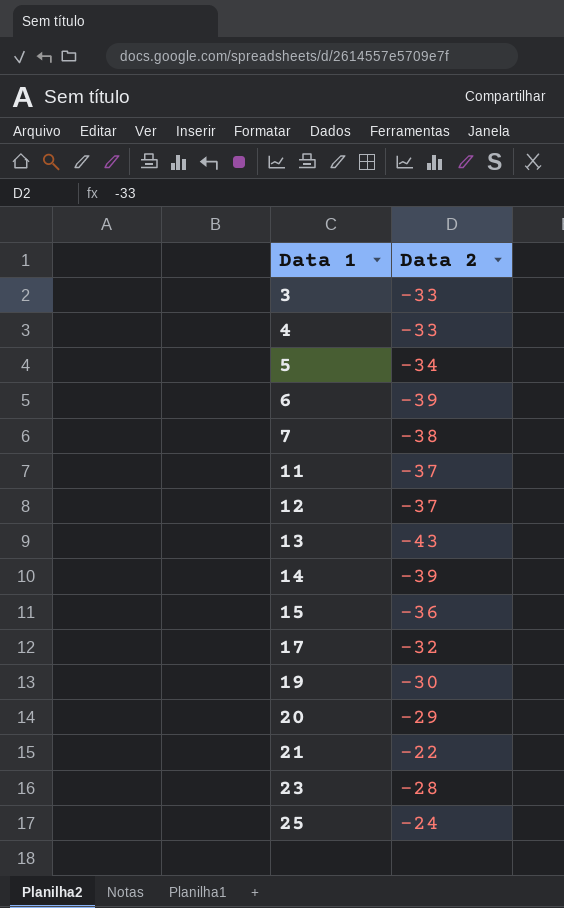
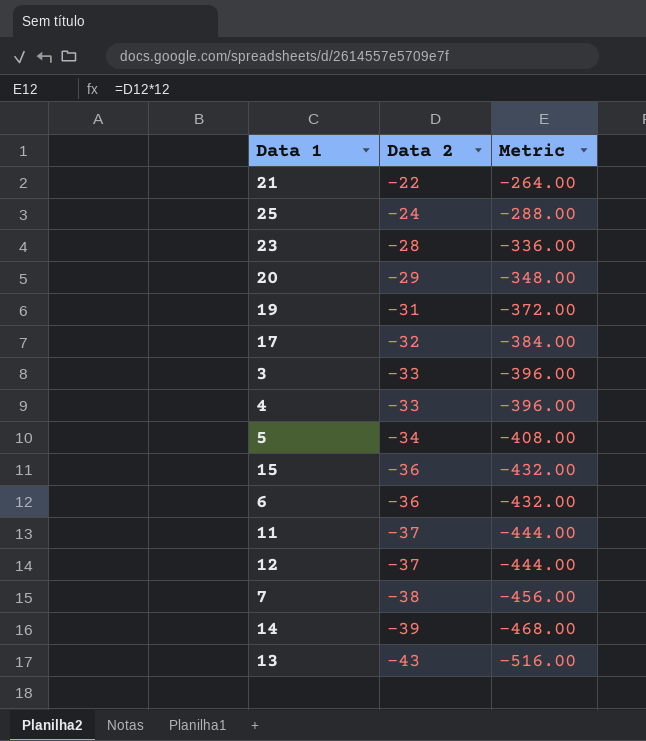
row order: Data 1 ascending -> Data 2 descending
column Metric | formula: none -> [Data 2] * 12
19 | Data 2: -30 -> -31
6 | Data 2: -39 -> -36

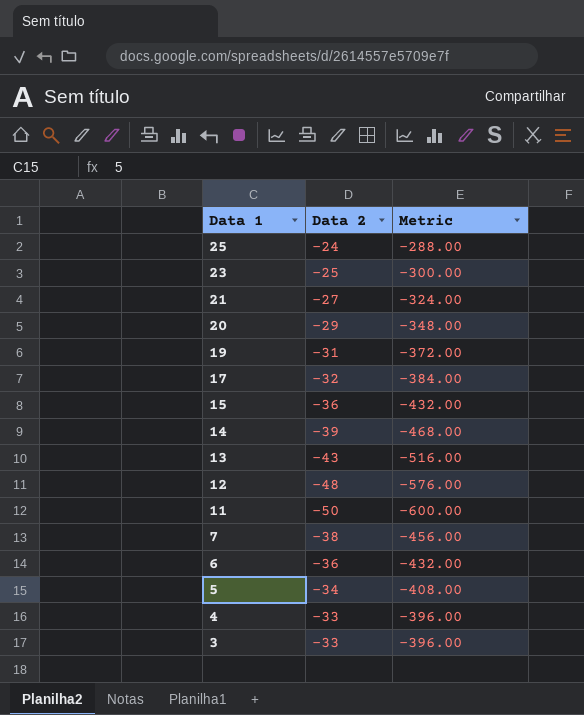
row order: Data 2 descending -> Data 1 descending
23 | Data 2: -28 -> -25
23 | Metric: -336.00 -> -300.00
21 | Data 2: -22 -> -27
21 | Metric: -264.00 -> -324.00
12 | Data 2: -37 -> -48
12 | Metric: -444.00 -> -576.00
11 | Data 2: -37 -> -50
11 | Metric: -444.00 -> -600.00

